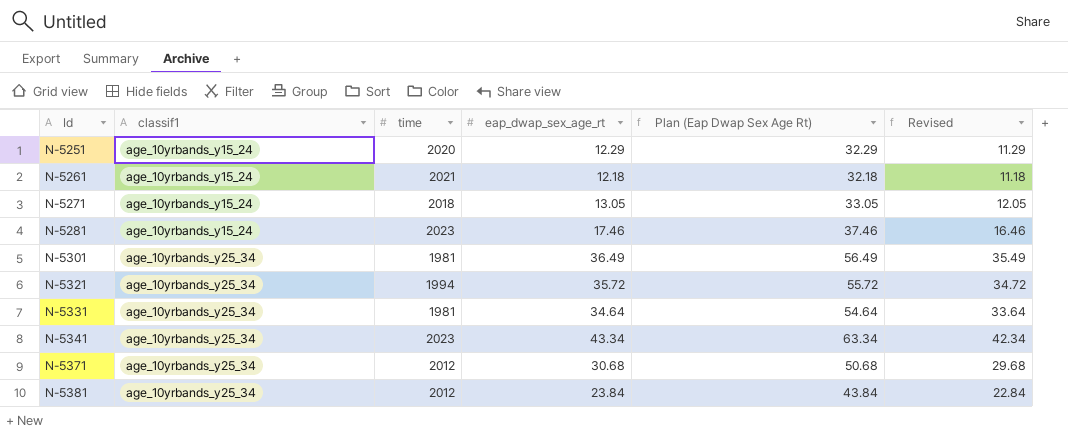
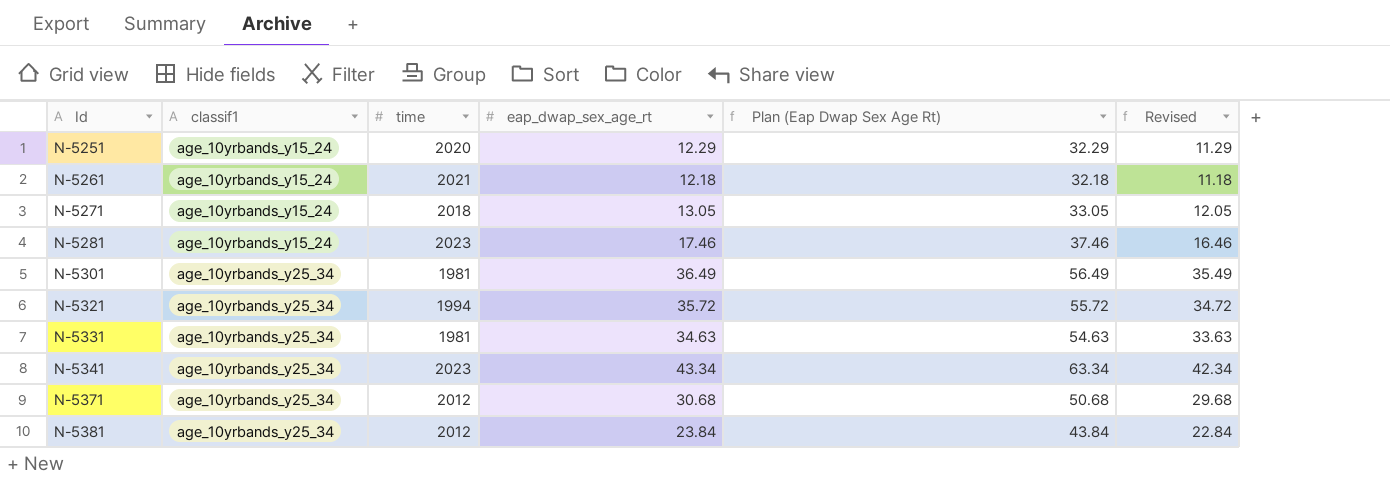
N-5331 | eap_dwap_sex_age_rt: 34.64 -> 34.63
N-5331 | Plan (Eap Dwap Sex Age Rt): 54.64 -> 54.63
N-5331 | Revised: 33.64 -> 33.63

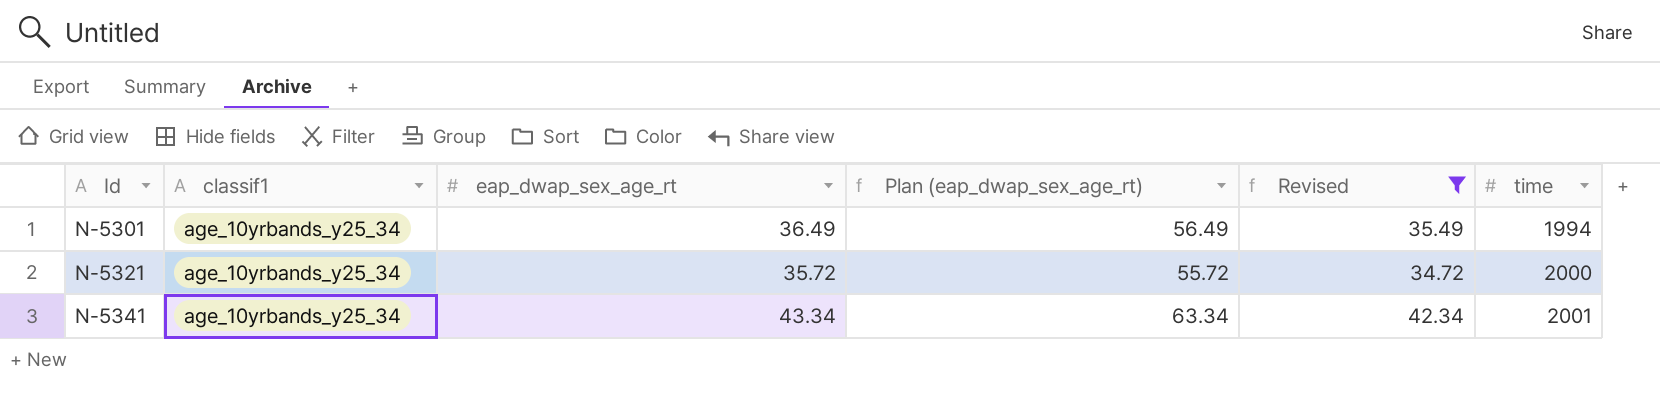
filter: none -> Revised >= 34.72
column name: Plan (Eap Dwap Sex Age Rt) -> Plan (eap_dwap_sex_age_rt)
column time | position: 3 -> 6
N-5301 | time: 1981 -> 1994
N-5321 | time: 1994 -> 2000
N-5341 | time: 2023 -> 2001

